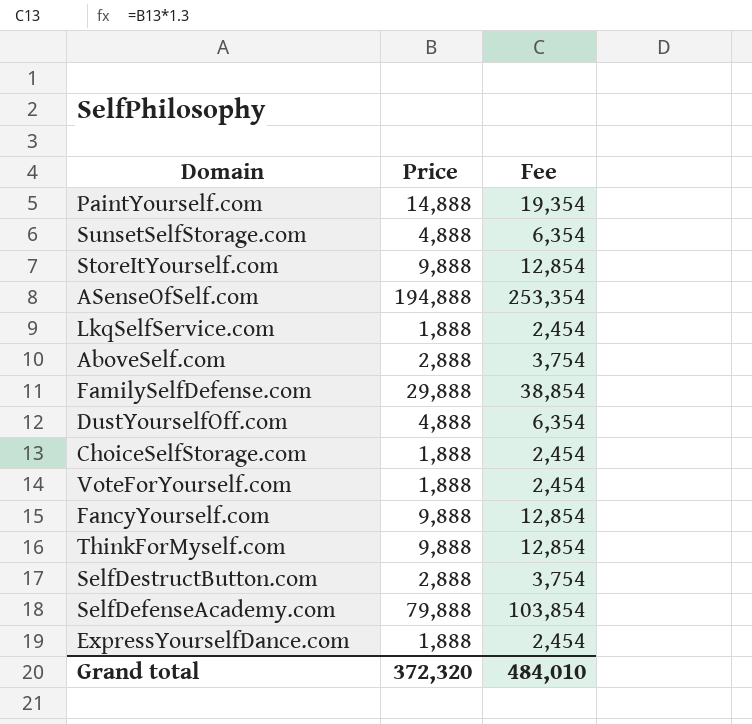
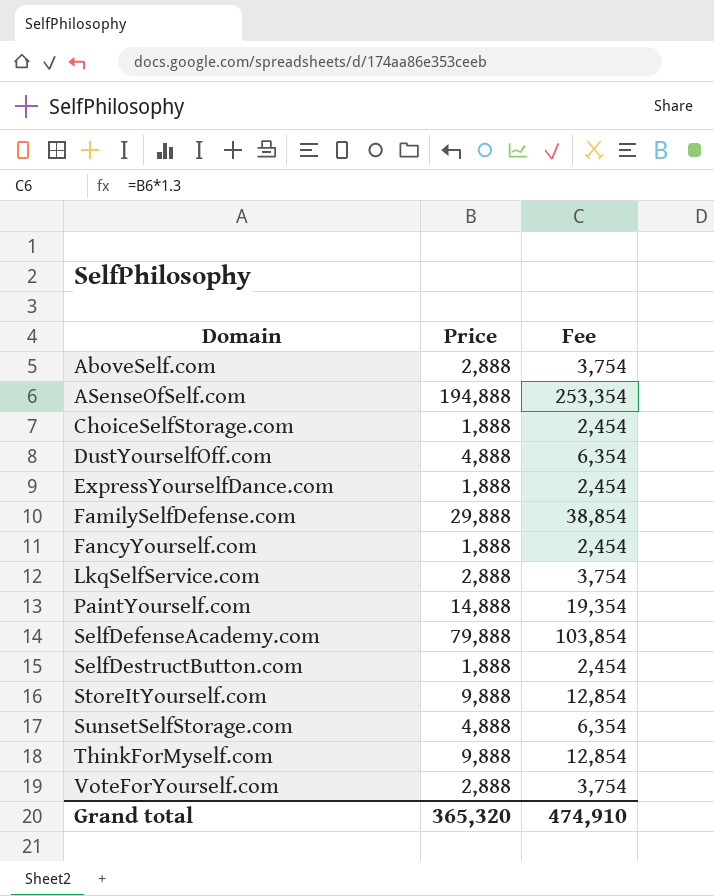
row order: none -> Domain ascending
FancyYourself.com | Price: 9,888 -> 1,888
FancyYourself.com | Fee: 12,854 -> 2,454
LkqSelfService.com | Price: 1,888 -> 2,888
LkqSelfService.com | Fee: 2,454 -> 3,754
SelfDestructButton.com | Price: 2,888 -> 1,888
SelfDestructButton.com | Fee: 3,754 -> 2,454
VoteForYourself.com | Price: 1,888 -> 2,888
VoteForYourself.com | Fee: 2,454 -> 3,754
Grand total | Price: 372,320 -> 365,320
Grand total | Fee: 484,010 -> 474,910

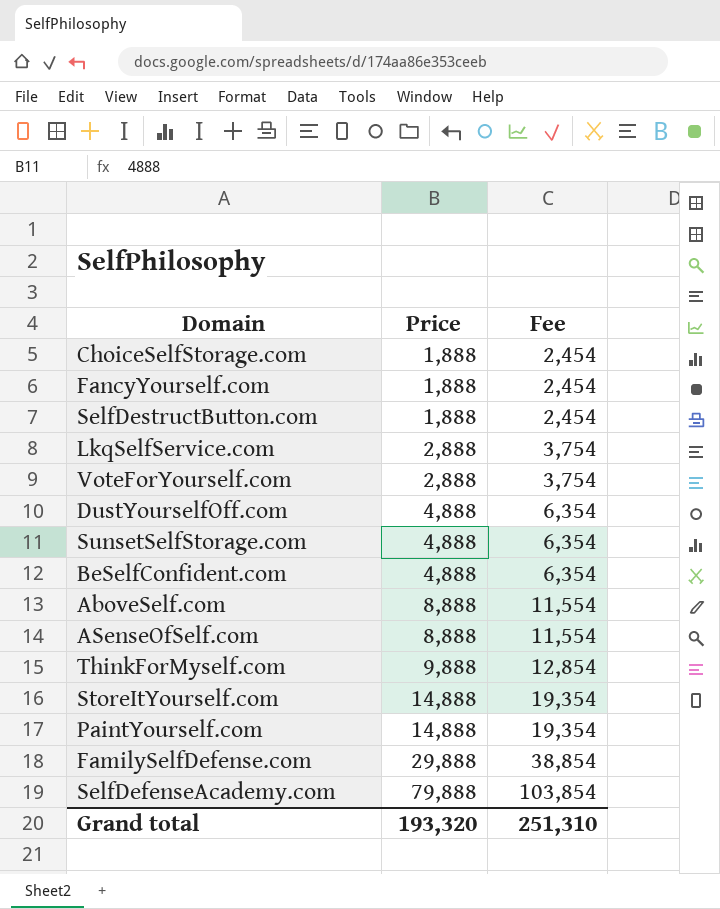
row order: Domain ascending -> Price ascending
row ExpressYourselfDance.com: 1,888 | 2,454 -> none
row BeSelfConfident.com: none -> 4,888 | 6,354
AboveSelf.com | Price: 2,888 -> 8,888
AboveSelf.com | Fee: 3,754 -> 11,554
ASenseOfSelf.com | Price: 194,888 -> 8,888
ASenseOfSelf.com | Fee: 253,354 -> 11,554
StoreItYourself.com | Price: 9,888 -> 14,888
StoreItYourself.com | Fee: 12,854 -> 19,354
Grand total | Price: 365,320 -> 193,320
Grand total | Fee: 474,910 -> 251,310

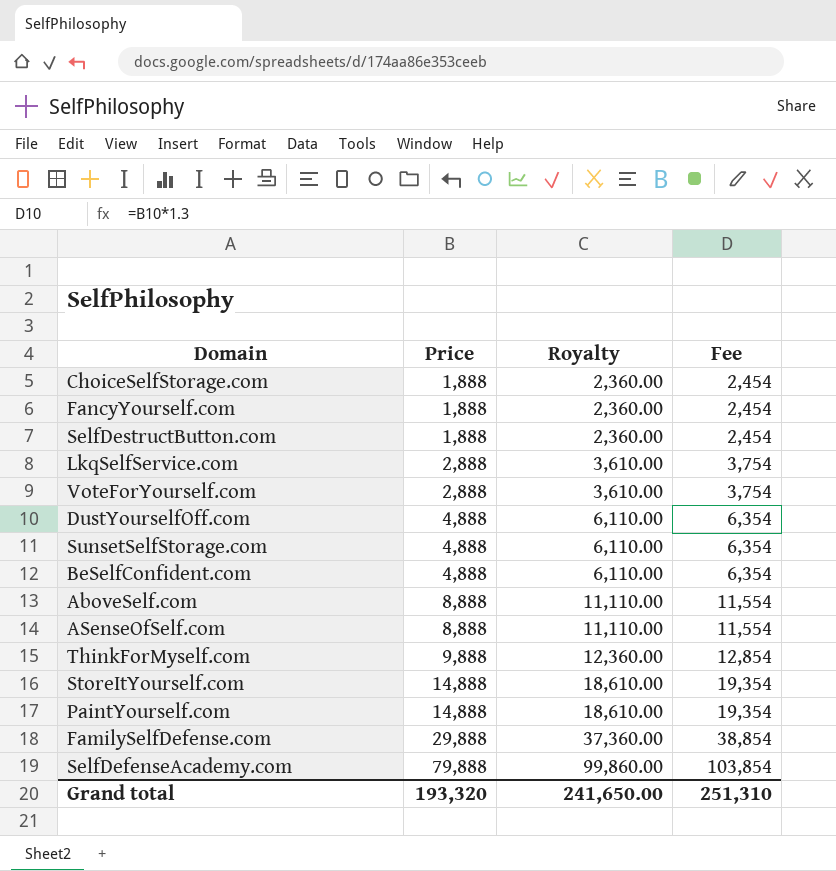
column Royalty | formula: none -> [Price] * 1.25

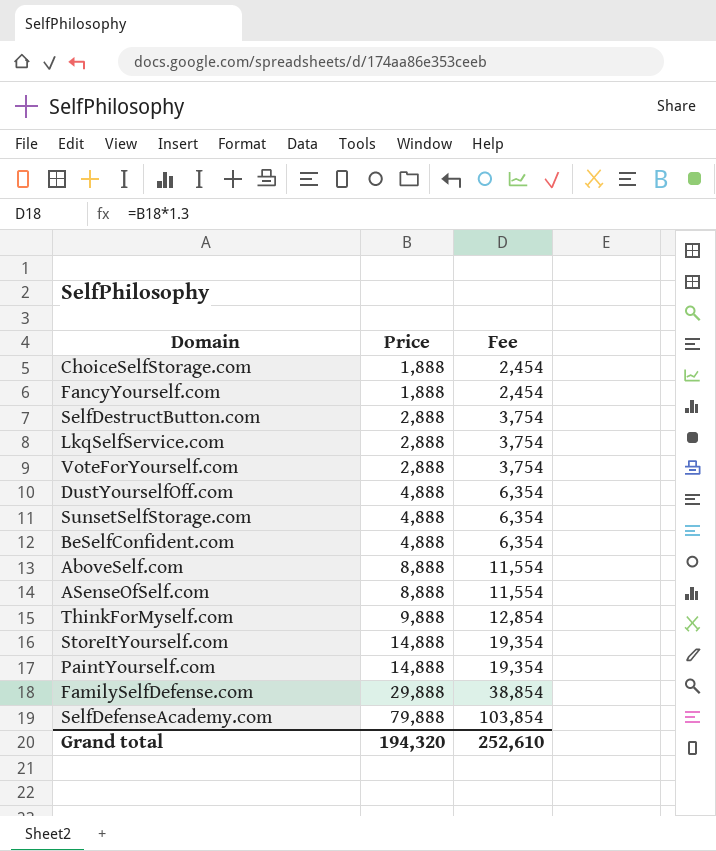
column Royalty | formula: [Price] * 1.25 -> none
SelfDestructButton.com | Price: 1,888 -> 2,888
SelfDestructButton.com | Fee: 2,454 -> 3,754
Grand total | Price: 193,320 -> 194,320
Grand total | Fee: 251,310 -> 252,610

